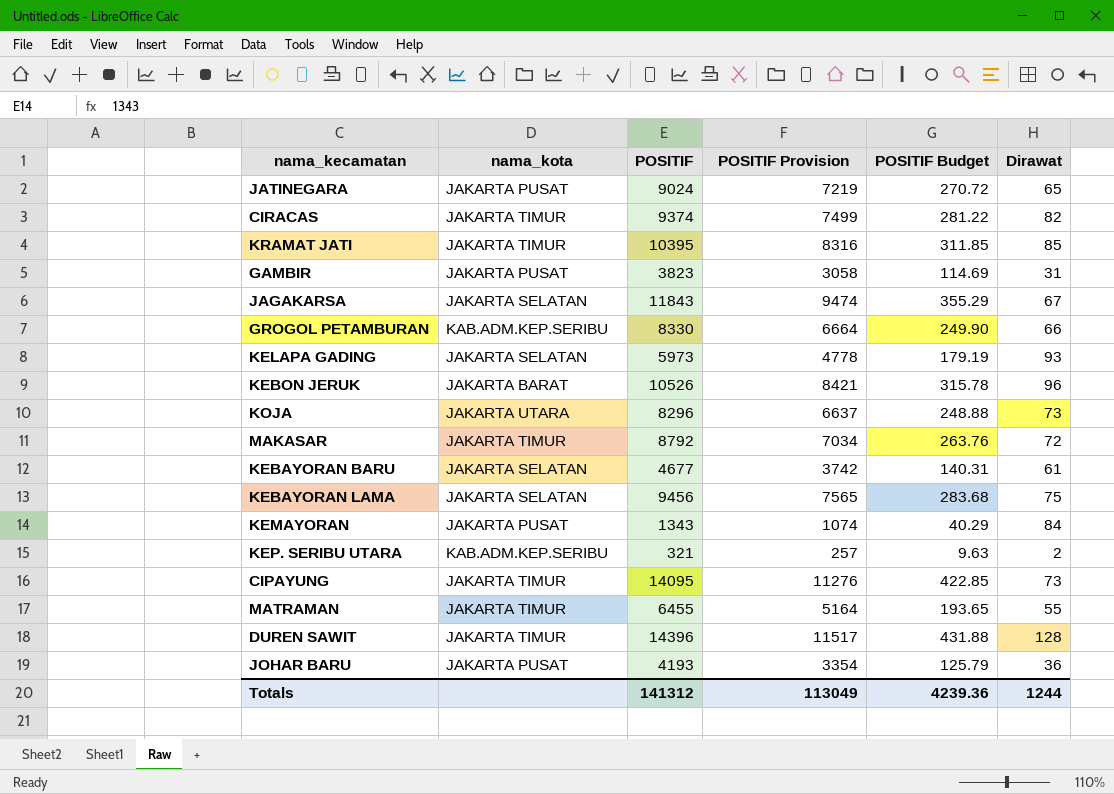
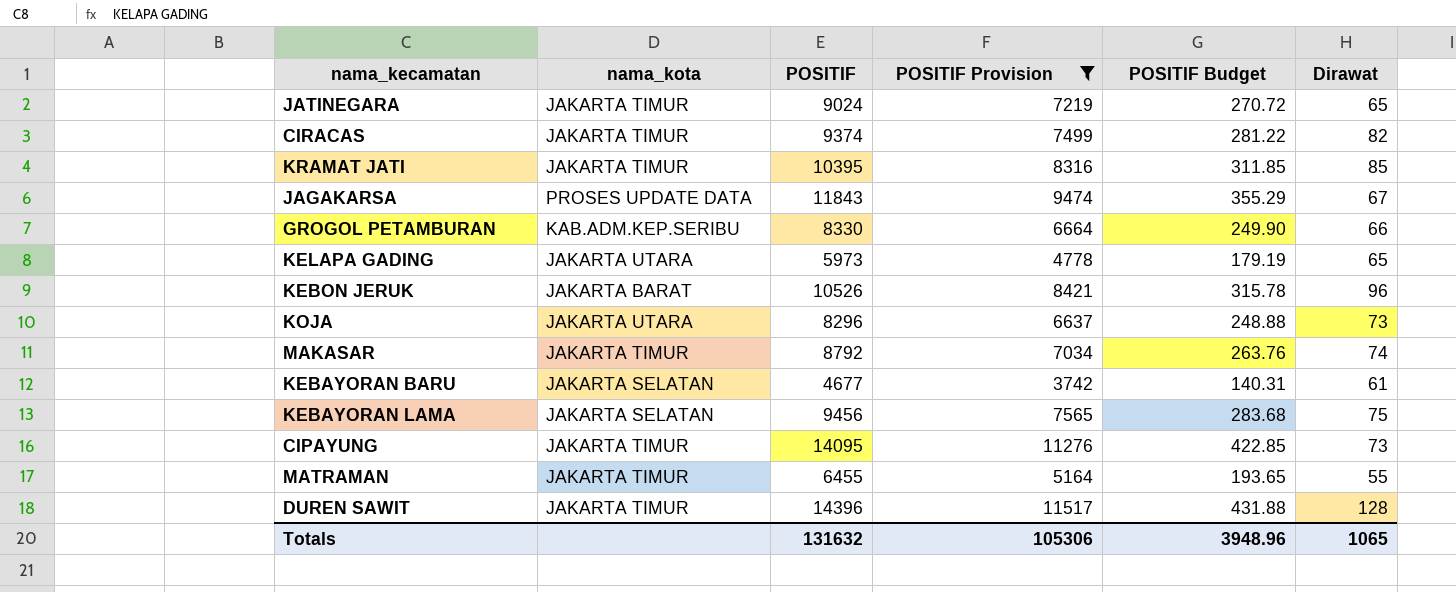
filter: none -> POSITIF Provision >= 3742
JATINEGARA | nama_kota: JAKARTA PUSAT -> JAKARTA TIMUR
JAGAKARSA | nama_kota: JAKARTA SELATAN -> PROSES UPDATE DATA
KELAPA GADING | nama_kota: JAKARTA SELATAN -> JAKARTA UTARA
KELAPA GADING | Dirawat: 93 -> 65
MAKASAR | Dirawat: 72 -> 74
Totals | POSITIF: 141312 -> 131632
Totals | POSITIF Provision: 113049 -> 105306
Totals | POSITIF Budget: 4239.36 -> 3948.96
Totals | Dirawat: 1244 -> 1065

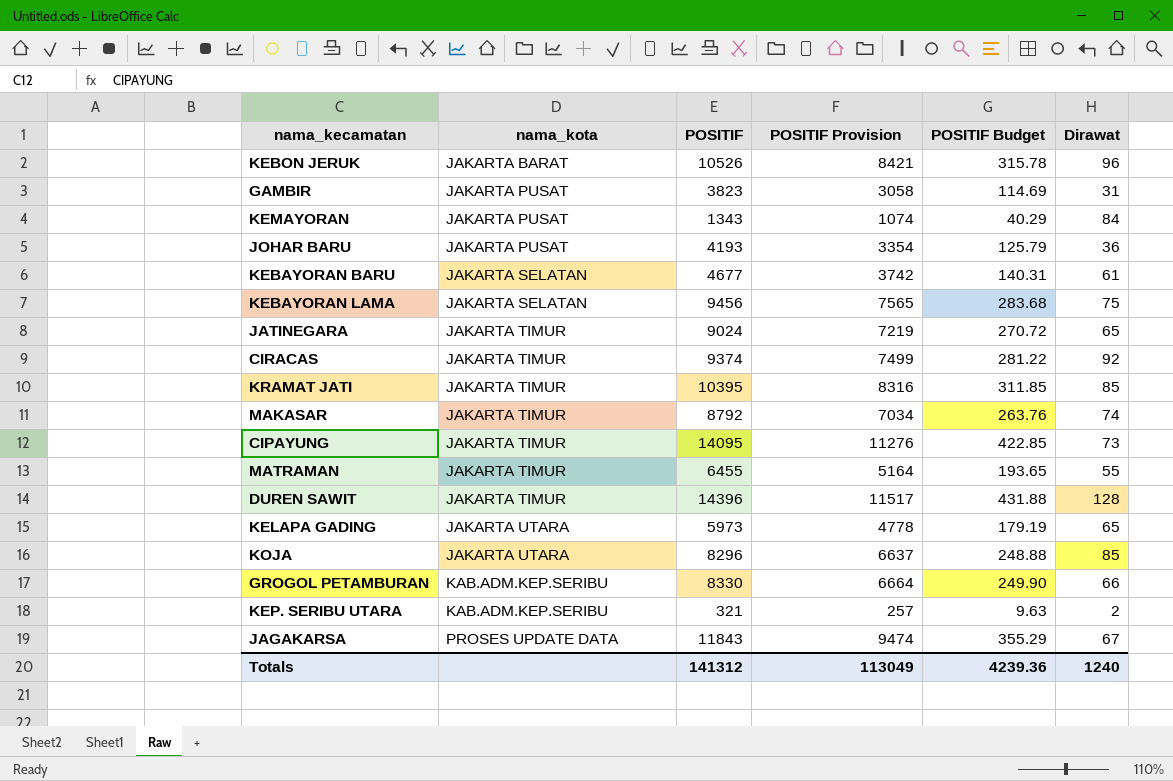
filter: POSITIF Provision >= 3742 -> none
row order: none -> nama_kota ascending
CIRACAS | Dirawat: 82 -> 92
KOJA | Dirawat: 73 -> 85
Totals | POSITIF: 131632 -> 141312
Totals | POSITIF Provision: 105306 -> 113049
Totals | POSITIF Budget: 3948.96 -> 4239.36
Totals | Dirawat: 1065 -> 1240

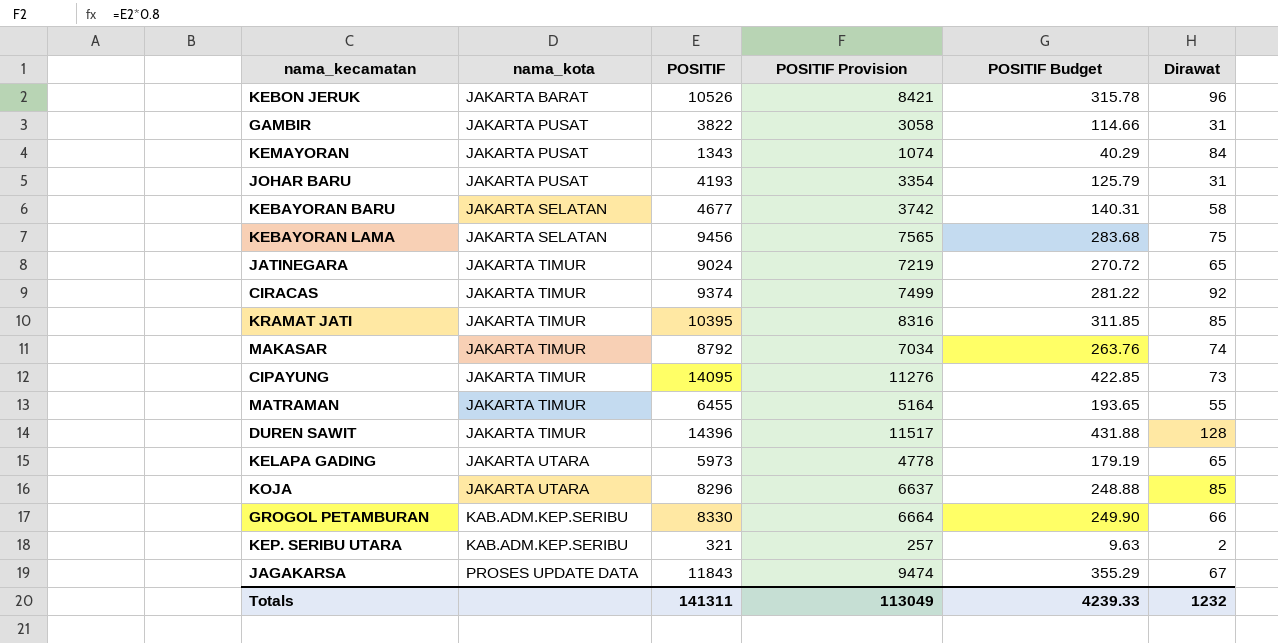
GAMBIR | POSITIF: 3823 -> 3822
GAMBIR | POSITIF Budget: 114.69 -> 114.66
JOHAR BARU | Dirawat: 36 -> 31
KEBAYORAN BARU | Dirawat: 61 -> 58
Totals | POSITIF: 141312 -> 141311
Totals | POSITIF Budget: 4239.36 -> 4239.33
Totals | Dirawat: 1240 -> 1232

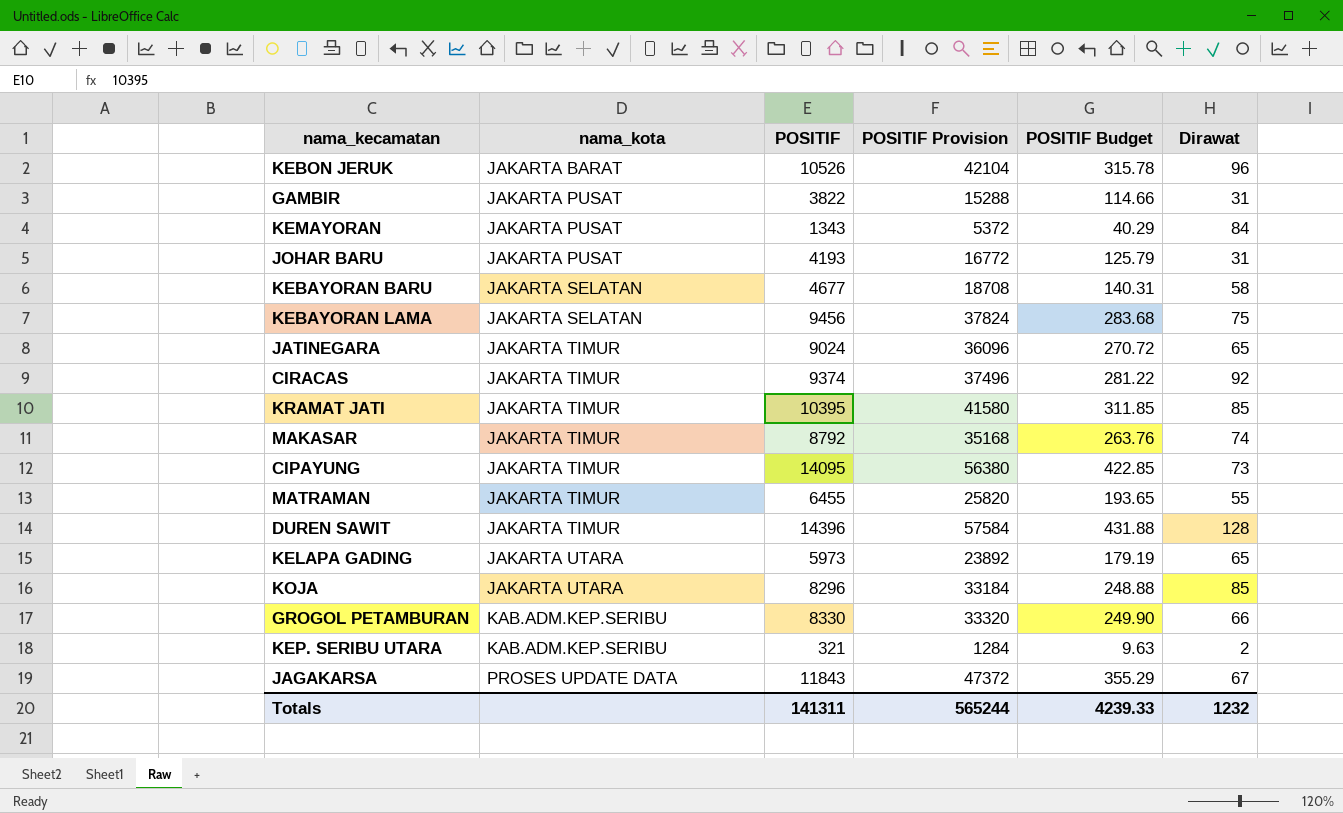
column POSITIF Provision | formula: [POSITIF] * 0.8 -> [POSITIF] * 4
Totals | POSITIF Provision: 113049 -> 565244

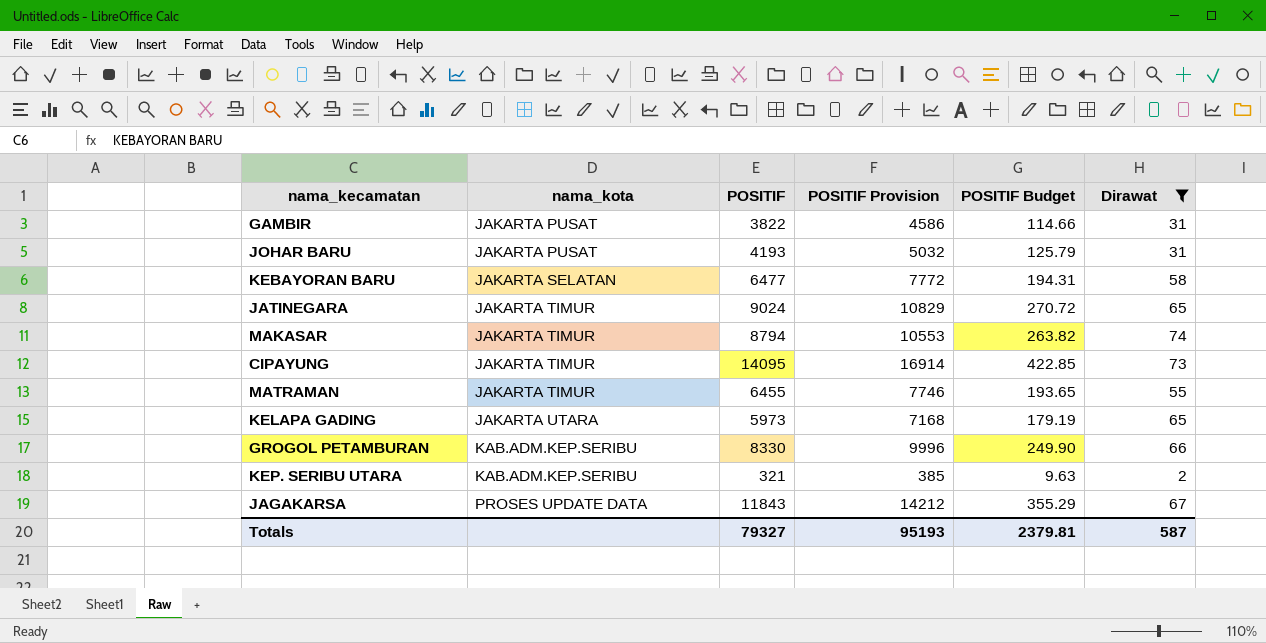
filter: none -> Dirawat <= 74
column POSITIF Provision | formula: [POSITIF] * 4 -> [POSITIF] * 1.2
KEBAYORAN BARU | POSITIF: 4677 -> 6477
KEBAYORAN BARU | POSITIF Budget: 140.31 -> 194.31
MAKASAR | POSITIF: 8792 -> 8794
MAKASAR | POSITIF Budget: 263.76 -> 263.82
Totals | POSITIF: 141311 -> 79327
Totals | POSITIF Provision: 565244 -> 95193
Totals | POSITIF Budget: 4239.33 -> 2379.81
Totals | Dirawat: 1232 -> 587

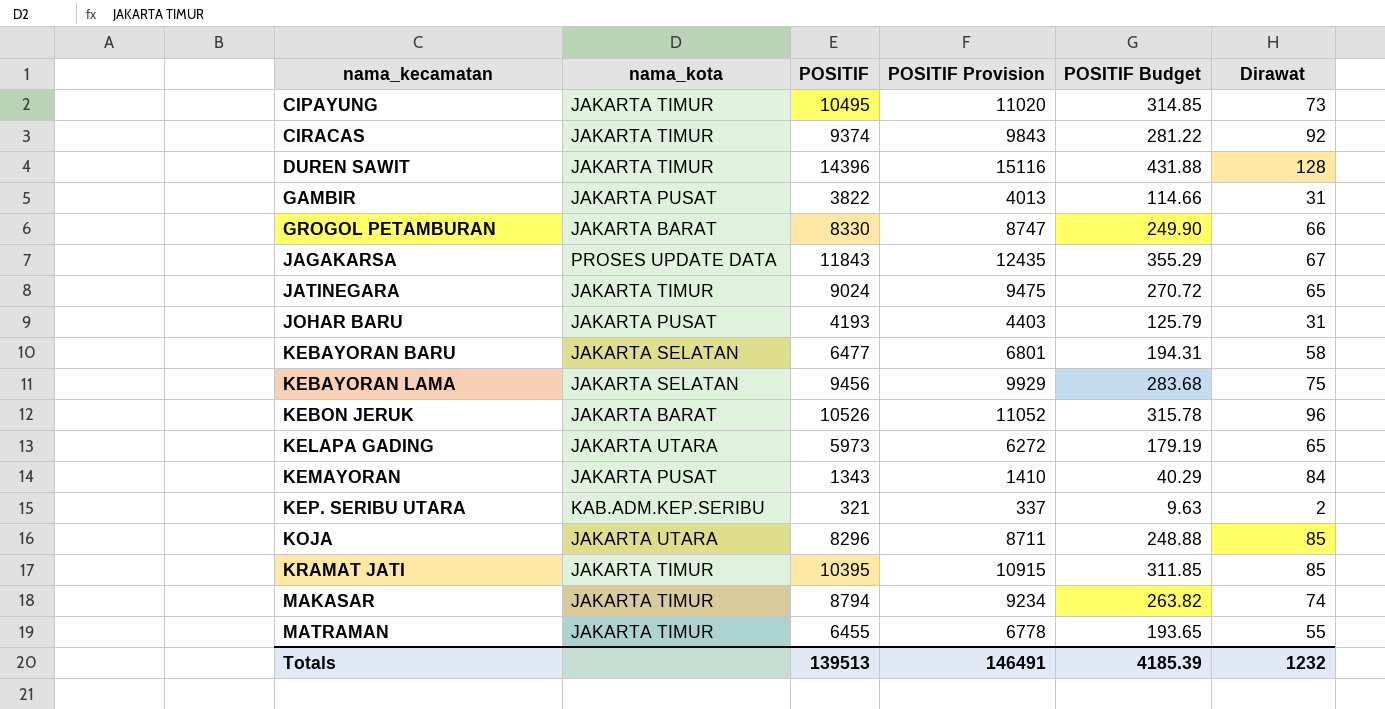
filter: Dirawat <= 74 -> none
row order: nama_kota ascending -> nama_kecamatan ascending
column POSITIF Provision | formula: [POSITIF] * 1.2 -> [POSITIF] * 1.05
CIPAYUNG | POSITIF: 14095 -> 10495
CIPAYUNG | POSITIF Budget: 422.85 -> 314.85
GROGOL PETAMBURAN | nama_kota: KAB.ADM.KEP.SERIBU -> JAKARTA BARAT
Totals | POSITIF: 79327 -> 139513
Totals | POSITIF Provision: 95193 -> 146491
Totals | POSITIF Budget: 2379.81 -> 4185.39
Totals | Dirawat: 587 -> 1232

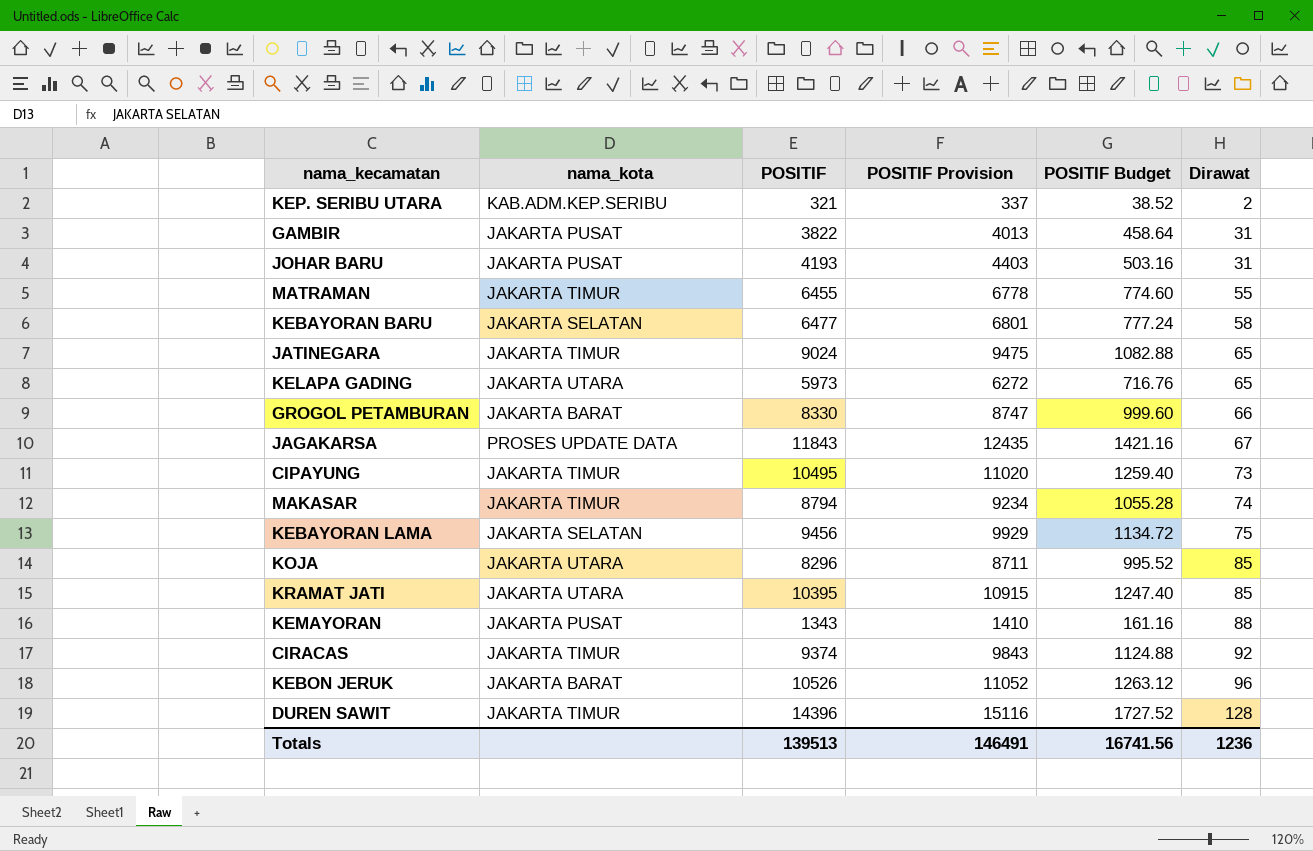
row order: nama_kecamatan ascending -> Dirawat ascending
column POSITIF Budget | formula: [POSITIF] * 0.03 -> [POSITIF] * 0.12
KRAMAT JATI | nama_kota: JAKARTA TIMUR -> JAKARTA UTARA
KEMAYORAN | Dirawat: 84 -> 88
Totals | POSITIF Budget: 4185.39 -> 16741.56
Totals | Dirawat: 1232 -> 1236

